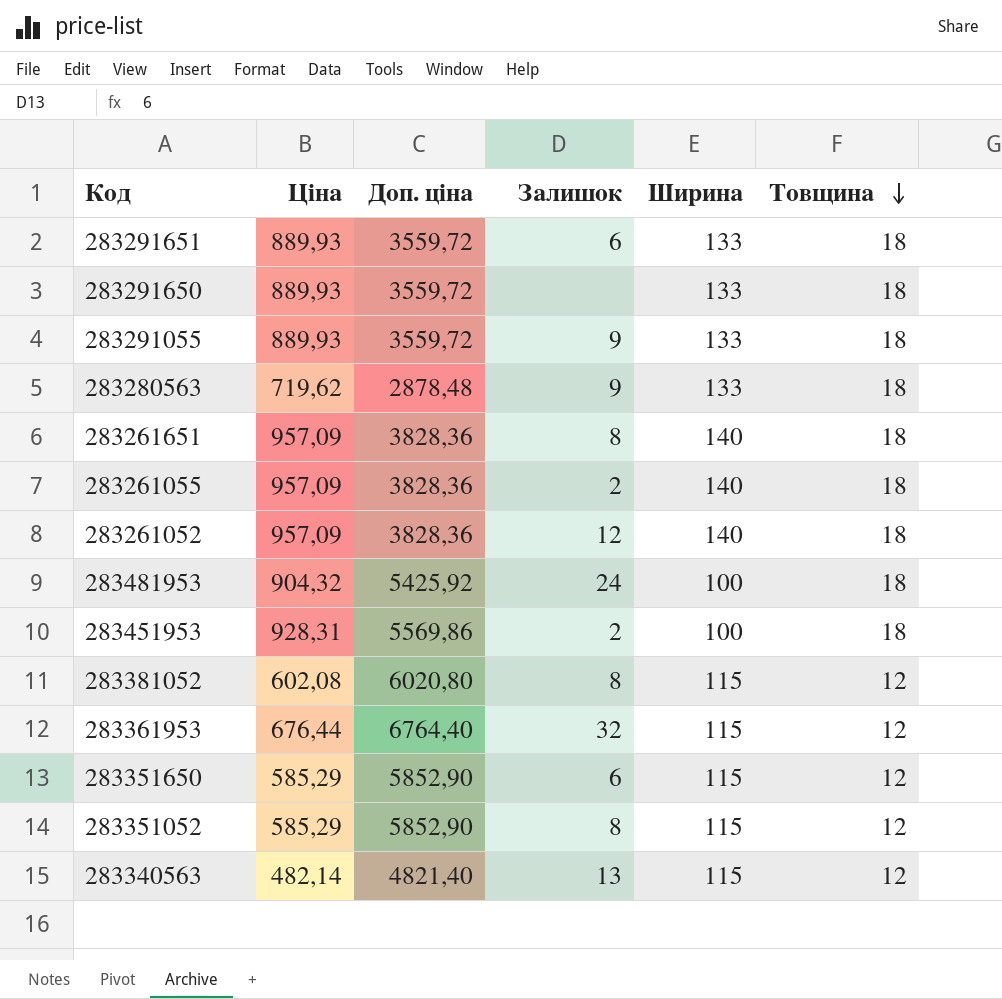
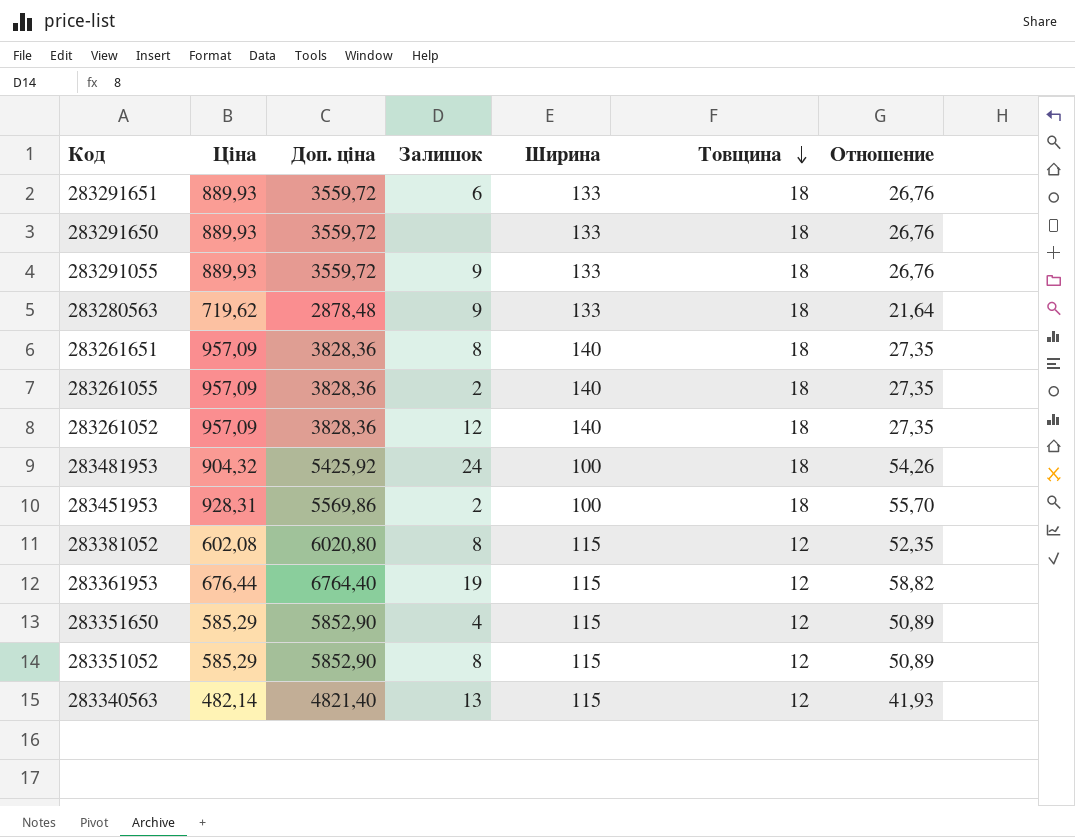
column Отношение | formula: none -> [Доп. ціна] / [Ширина]
283361953 | Залишок: 32 -> 19
283351650 | Залишок: 6 -> 4

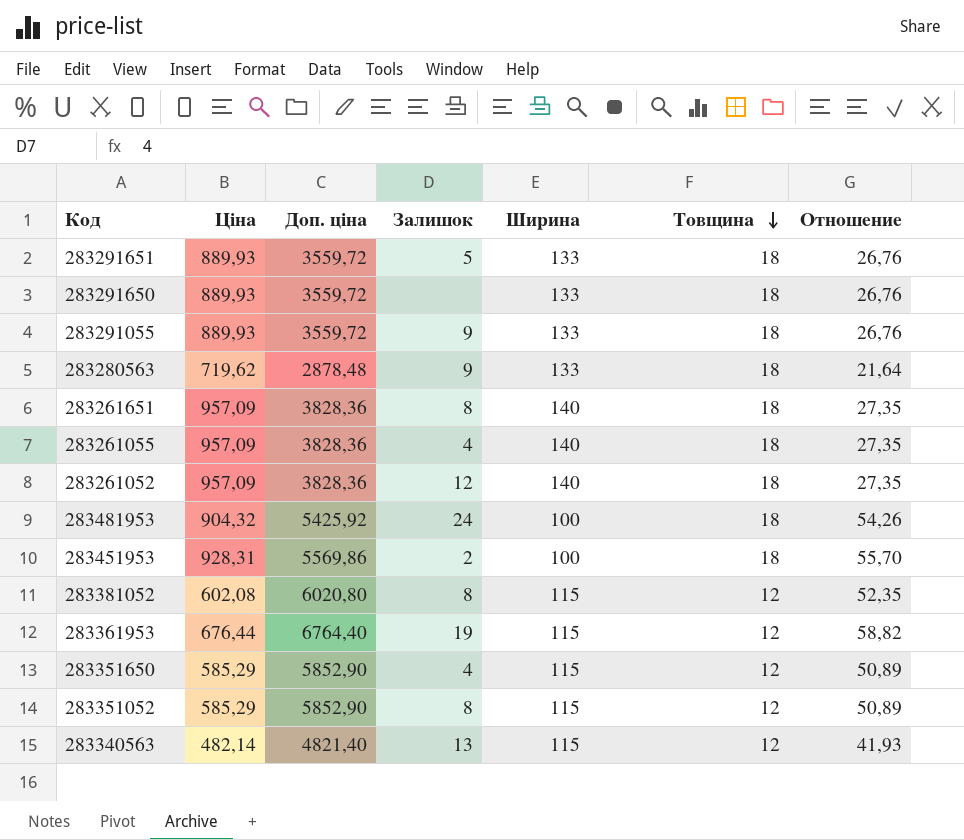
283291651 | Залишок: 6 -> 5
283261055 | Залишок: 2 -> 4

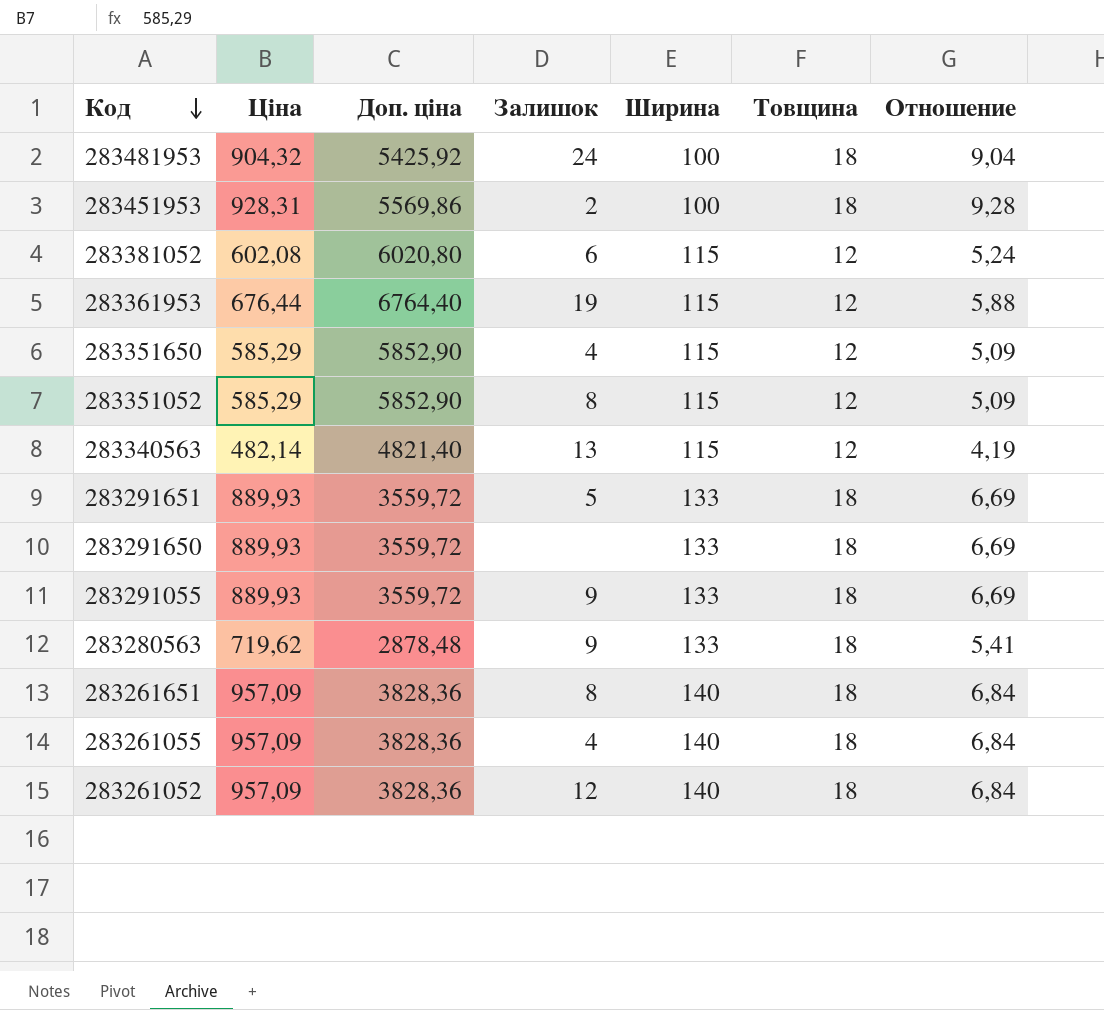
row order: Товщина descending -> Код descending
column Отношение | formula: [Доп. ціна] / [Ширина] -> [Ціна] / [Ширина]
283381052 | Залишок: 8 -> 6

